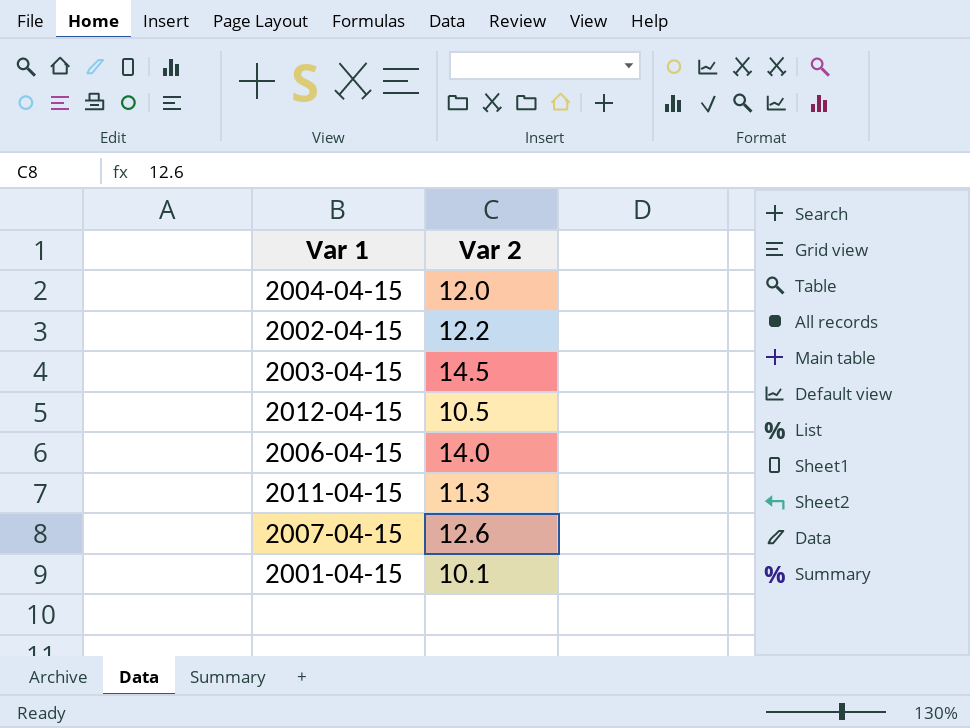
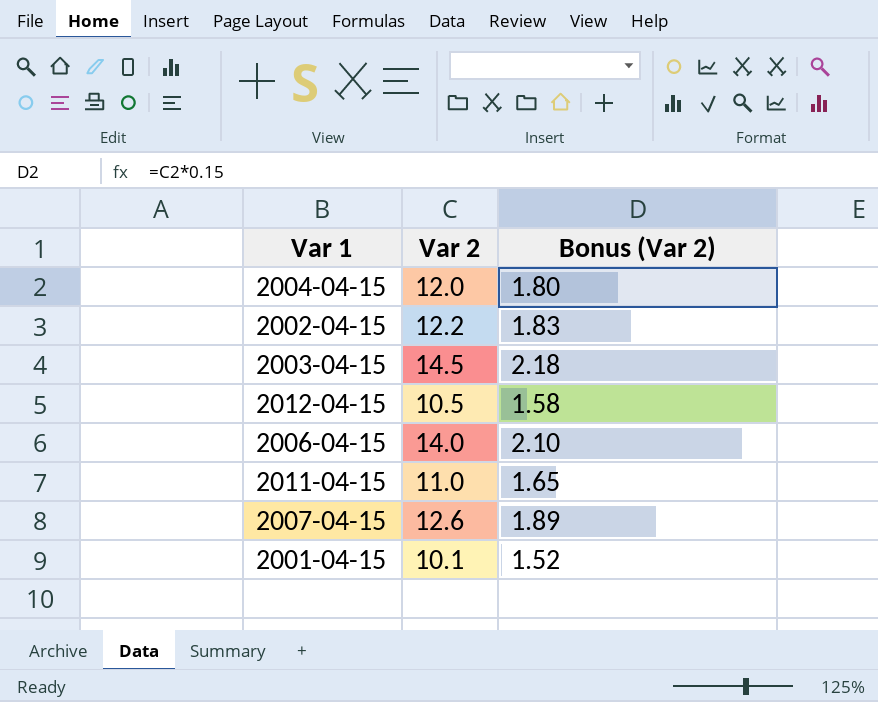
column Bonus (Var 2) | formula: none -> [Var 2] * 0.15
2011-04-15 | Var 2: 11.3 -> 11.0

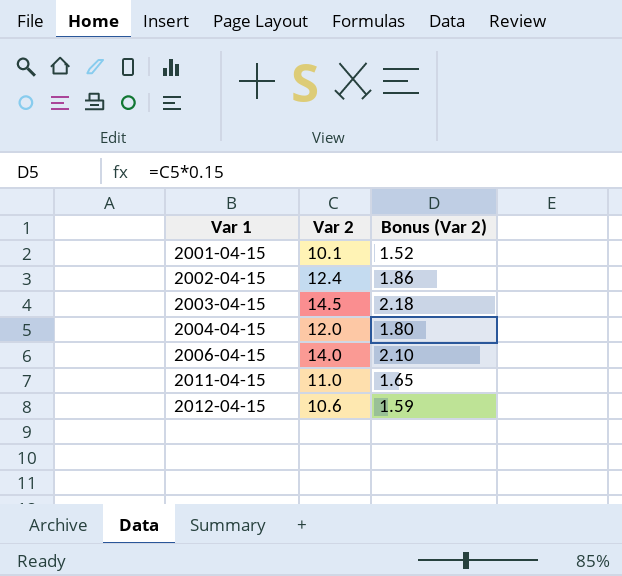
row order: none -> Var 1 ascending
row 2007-04-15: 12.6 | 1.89 -> none
2002-04-15 | Var 2: 12.2 -> 12.4
2002-04-15 | Bonus (Var 2): 1.83 -> 1.86
2012-04-15 | Var 2: 10.5 -> 10.6
2012-04-15 | Bonus (Var 2): 1.58 -> 1.59

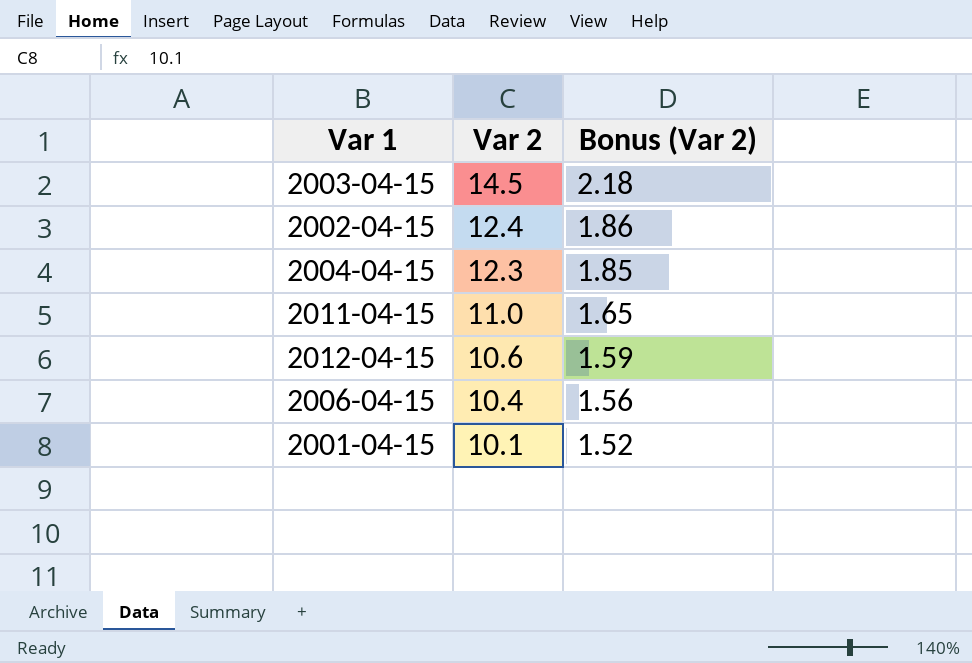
row order: Var 1 ascending -> Var 2 descending
2004-04-15 | Var 2: 12.0 -> 12.3
2004-04-15 | Bonus (Var 2): 1.80 -> 1.85
2006-04-15 | Var 2: 14.0 -> 10.4
2006-04-15 | Bonus (Var 2): 2.10 -> 1.56

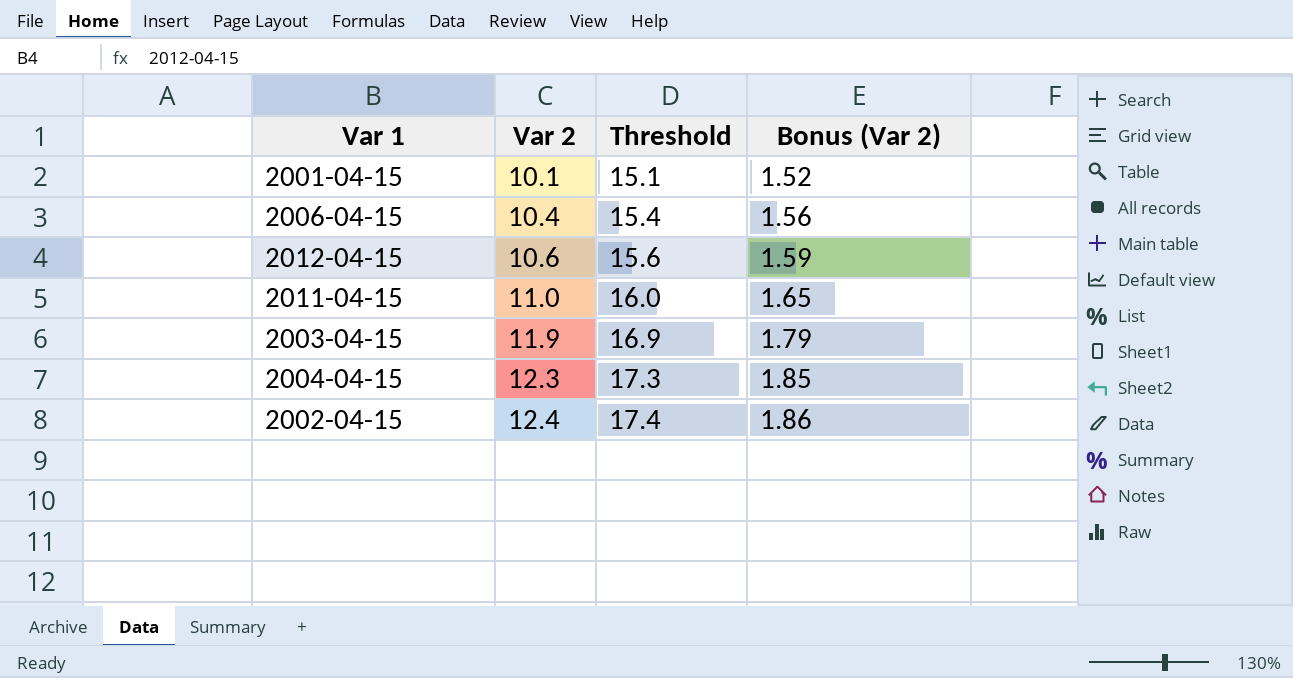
row order: Var 2 descending -> Var 2 ascending
column Threshold | formula: none -> [Var 2] + 5
2003-04-15 | Var 2: 14.5 -> 11.9
2003-04-15 | Bonus (Var 2): 2.18 -> 1.79

